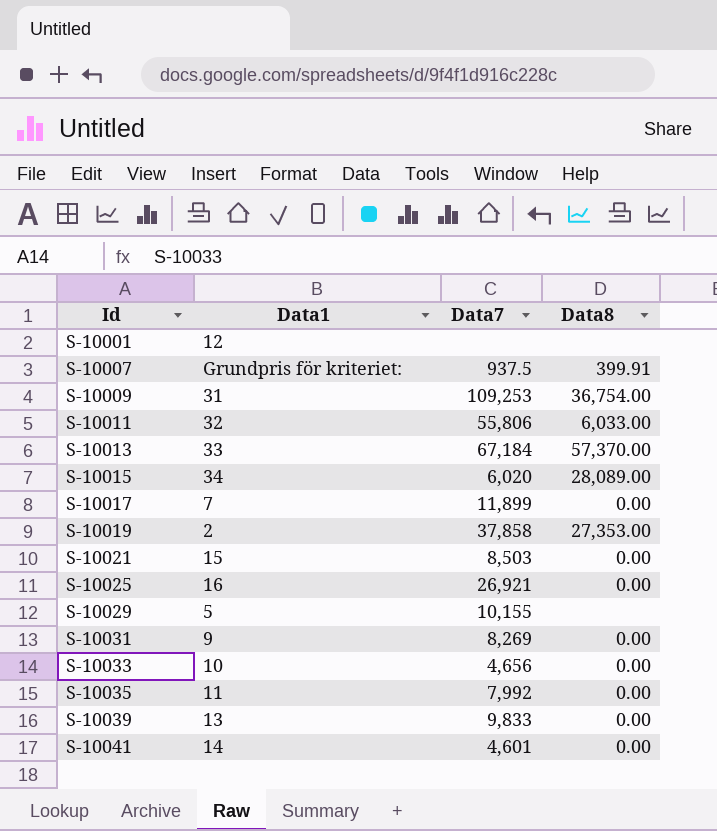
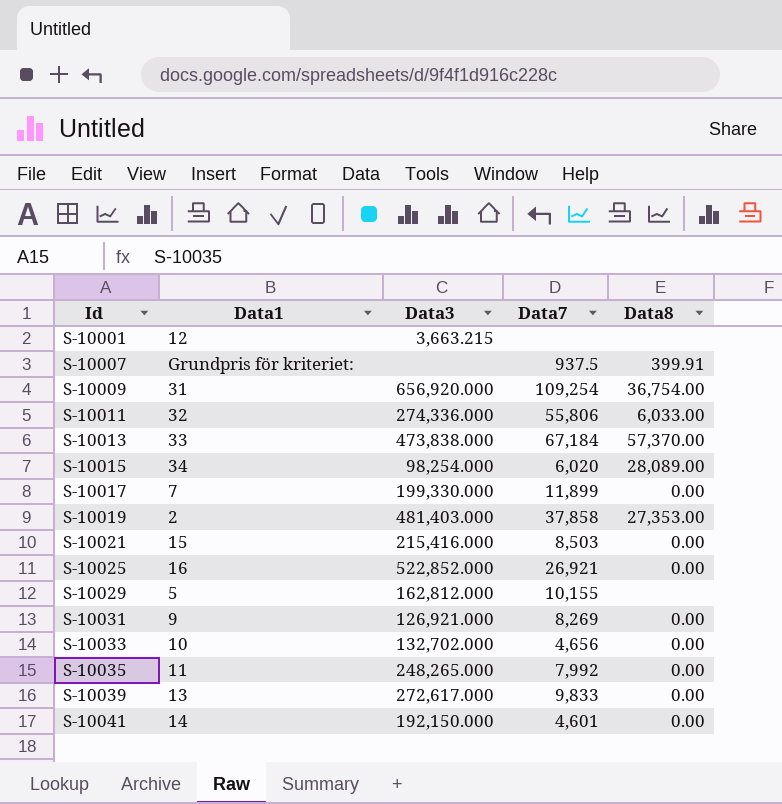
column Data3 | position: none -> 3
S-10009 | Data7: 109,253 -> 109,254

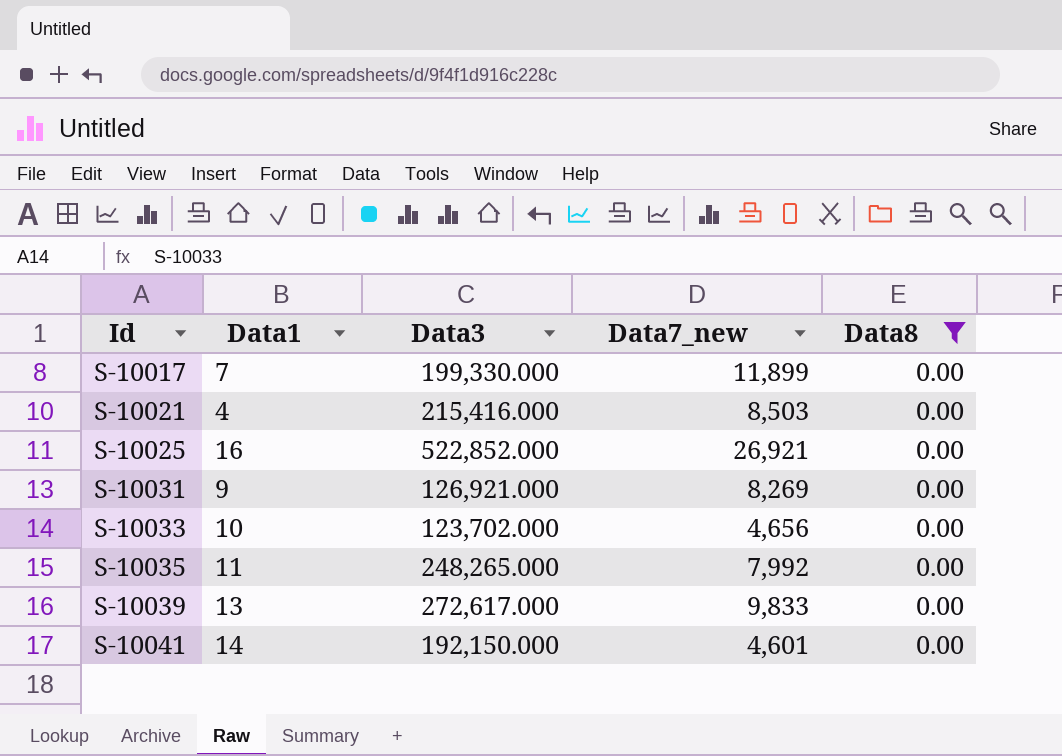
filter: none -> Data8 = 0.00
column name: Data7 -> Data7_new
S-10021 | Data1: 15 -> 4
S-10033 | Data3: 132,702.000 -> 123,702.000

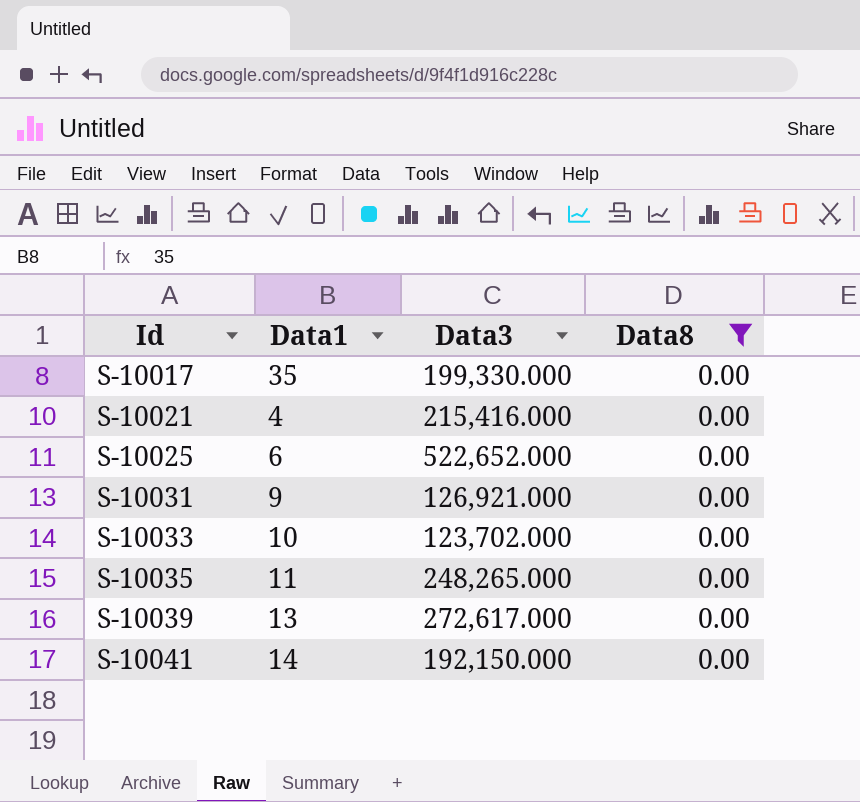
column Data7_new | position: 4 -> none
S-10017 | Data1: 7 -> 35
S-10025 | Data1: 16 -> 6
S-10025 | Data3: 522,852.000 -> 522,652.000

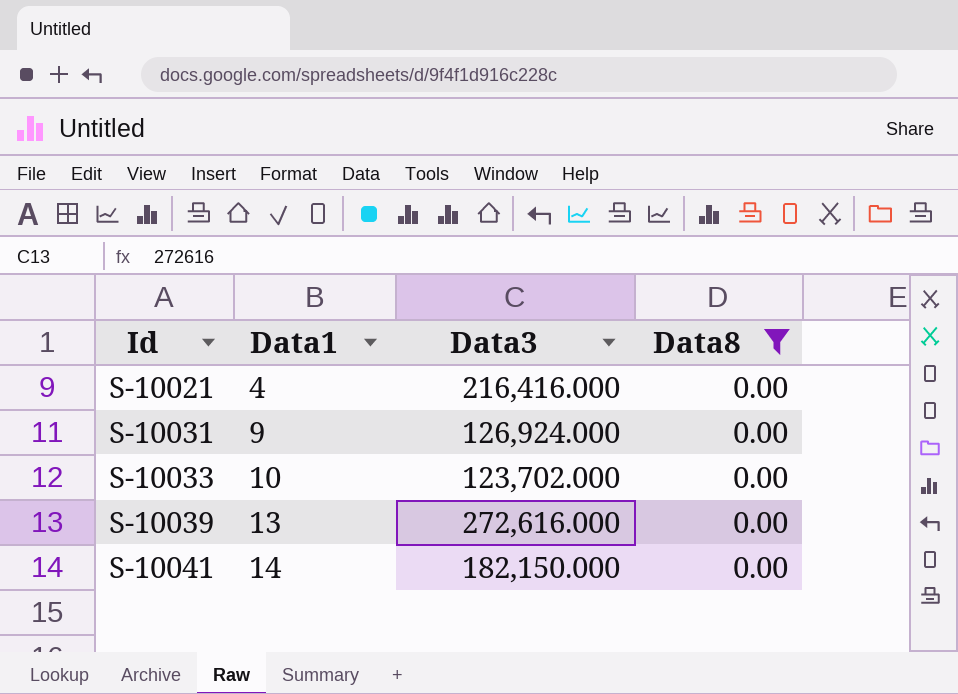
row S-10017: 35 | 199,330.000 | 0.00 -> none
row S-10025: 6 | 522,652.000 | 0.00 -> none
row S-10035: 11 | 248,265.000 | 0.00 -> none
S-10021 | Data3: 215,416.000 -> 216,416.000
S-10031 | Data3: 126,921.000 -> 126,924.000
S-10039 | Data3: 272,617.000 -> 272,616.000
S-10041 | Data3: 192,150.000 -> 182,150.000

